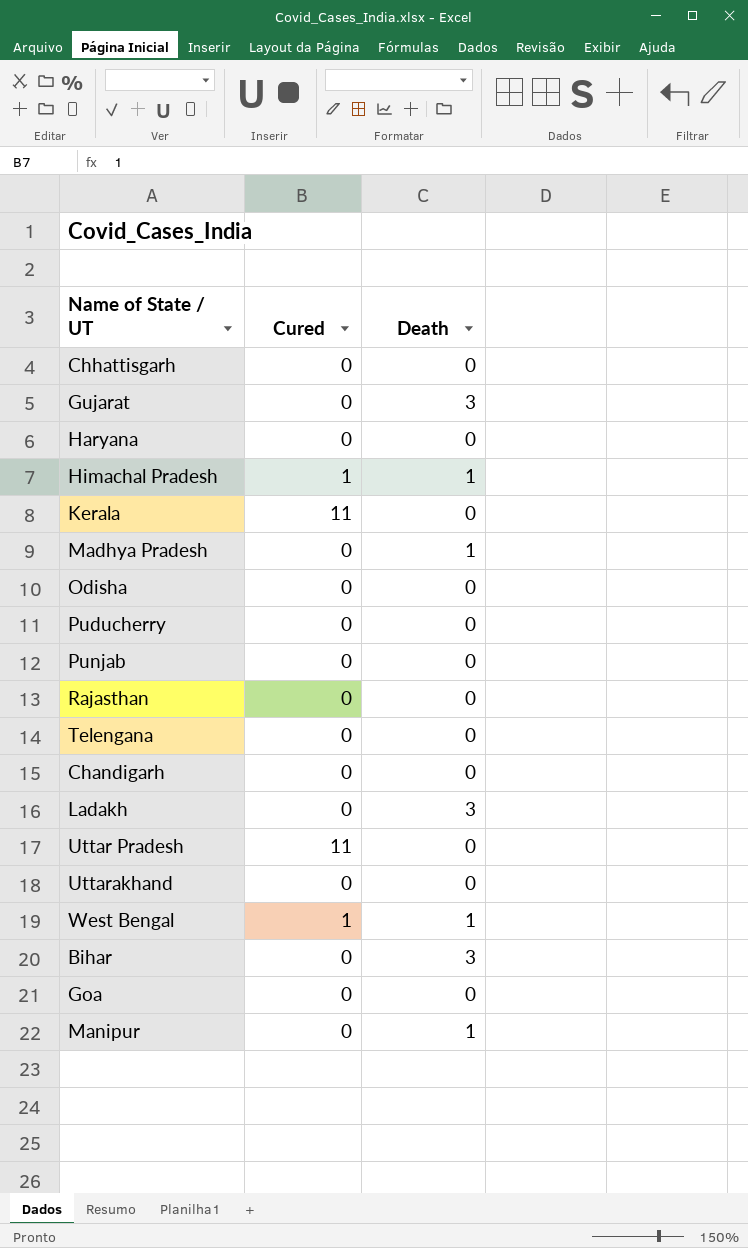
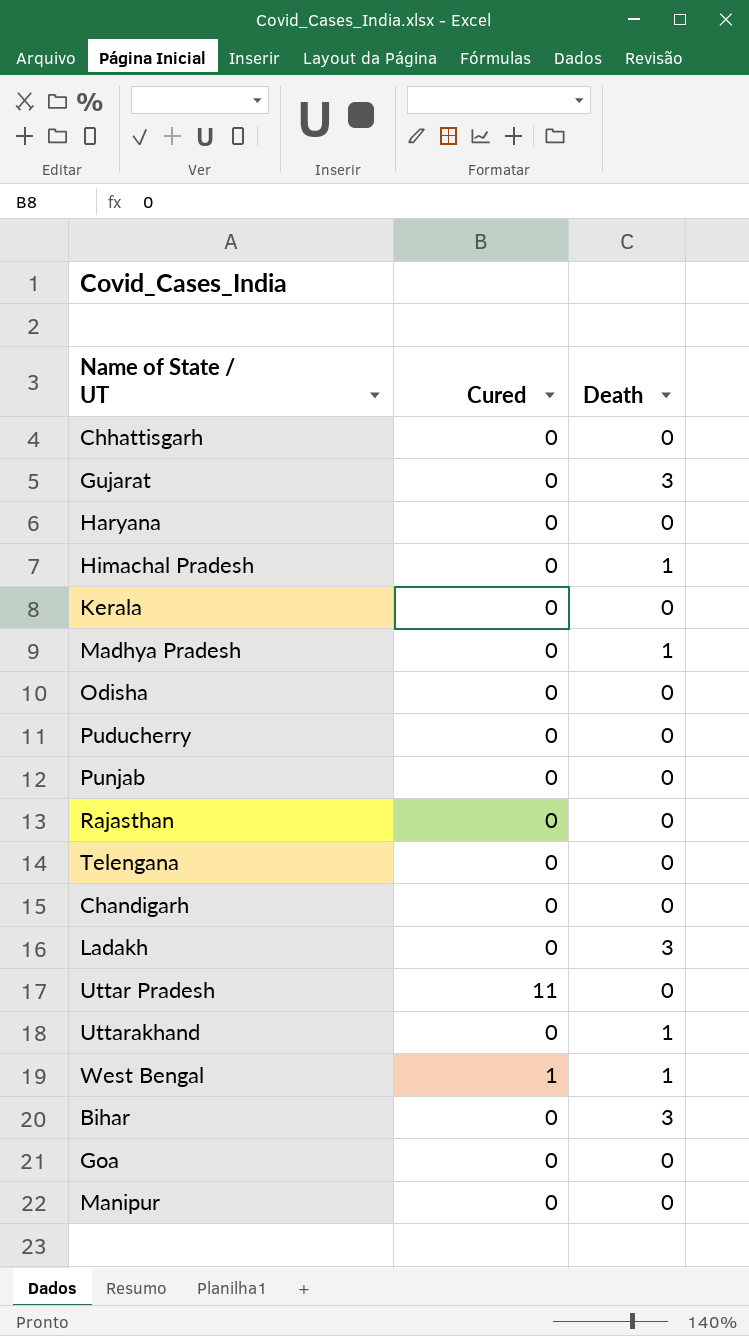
Himachal Pradesh | Cured: 1 -> 0
Kerala | Cured: 11 -> 0
Uttarakhand | Death: 0 -> 1
Manipur | Death: 1 -> 0

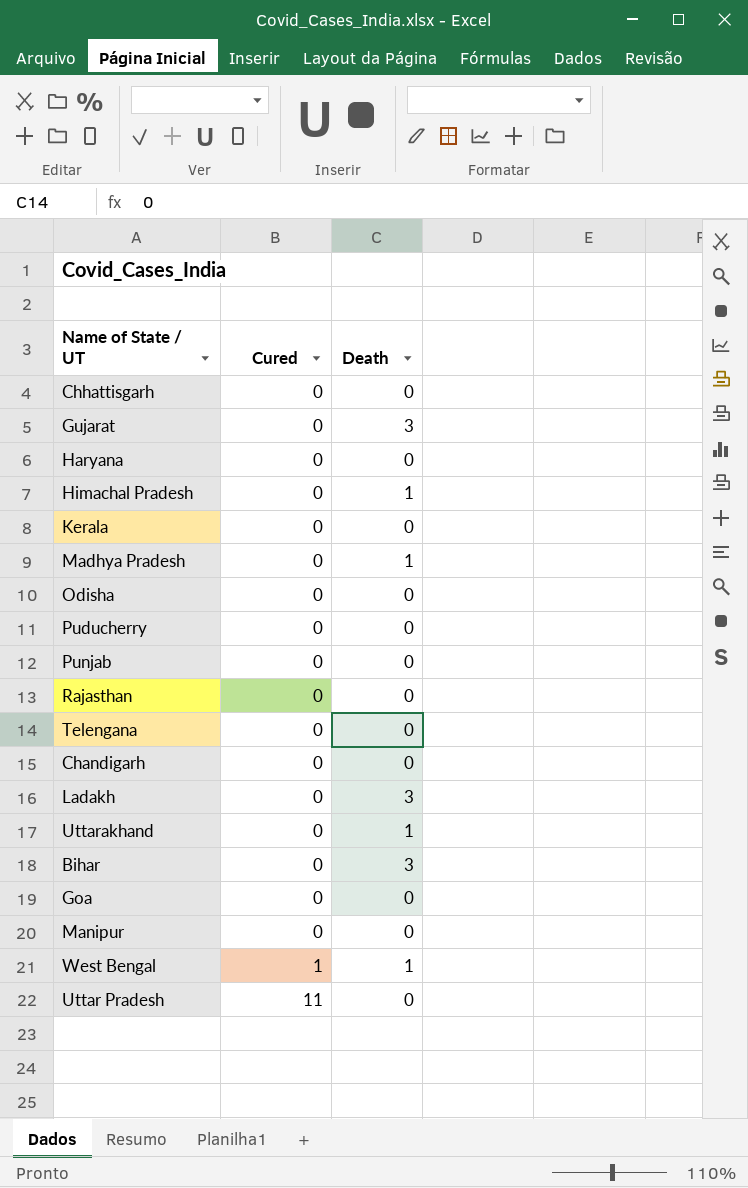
row order: none -> Cured ascending

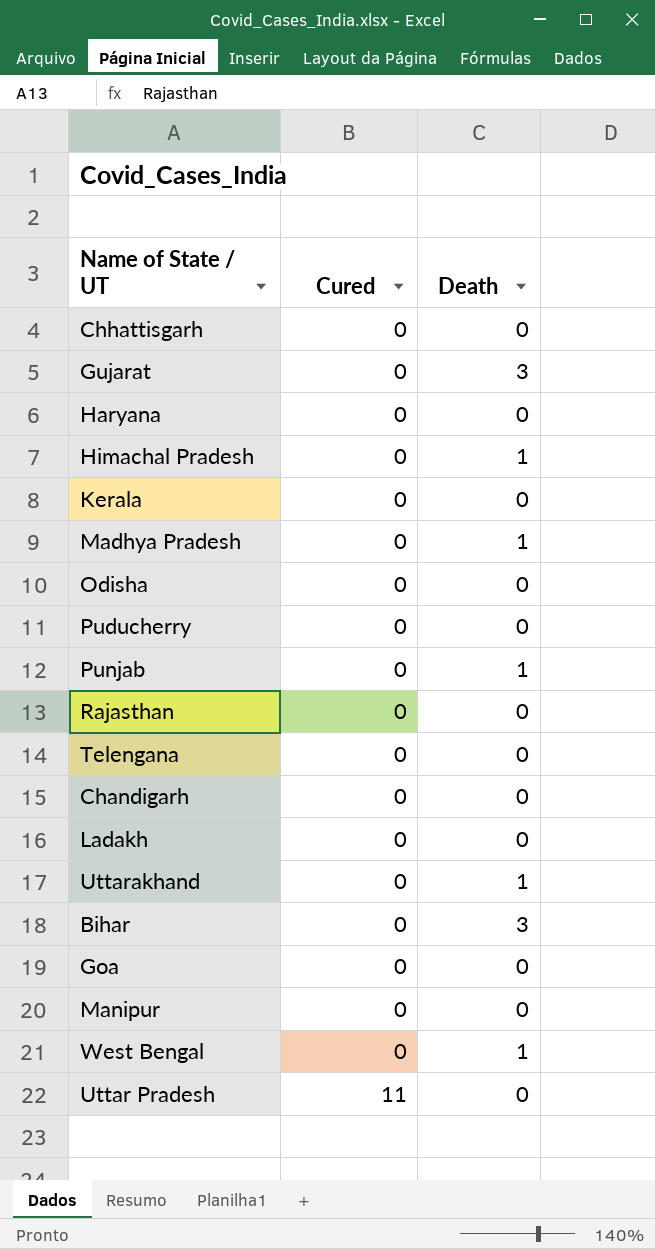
Punjab | Death: 0 -> 1
Ladakh | Death: 3 -> 0
West Bengal | Cured: 1 -> 0

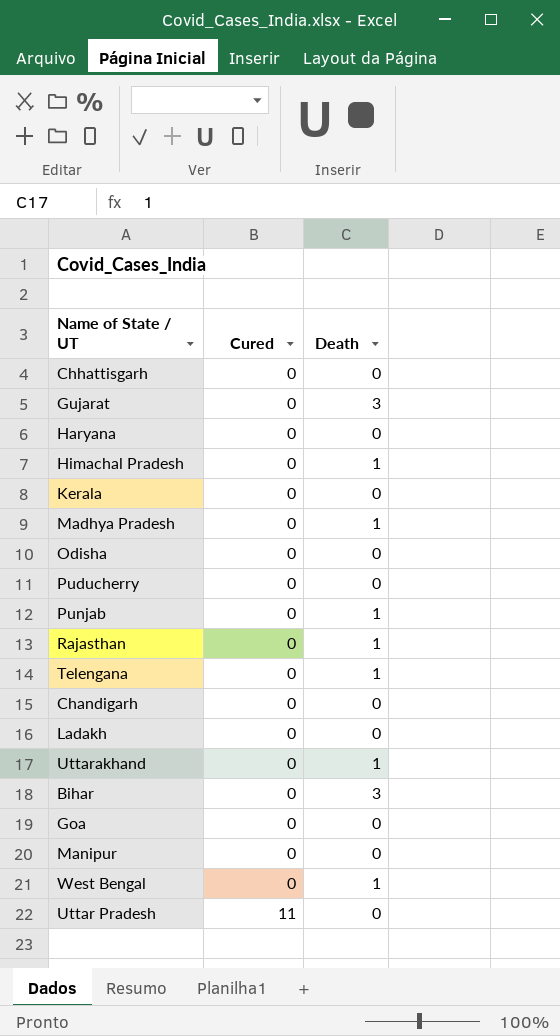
Rajasthan | Death: 0 -> 1
Telengana | Death: 0 -> 1

